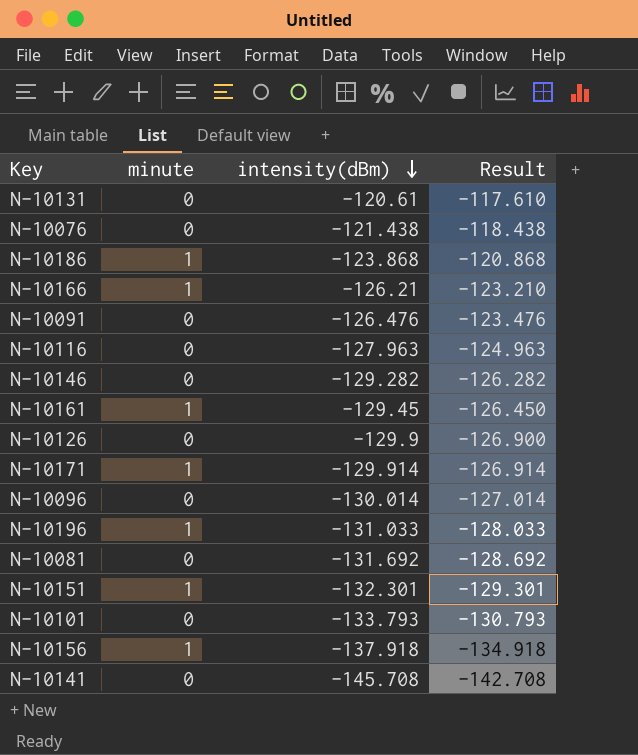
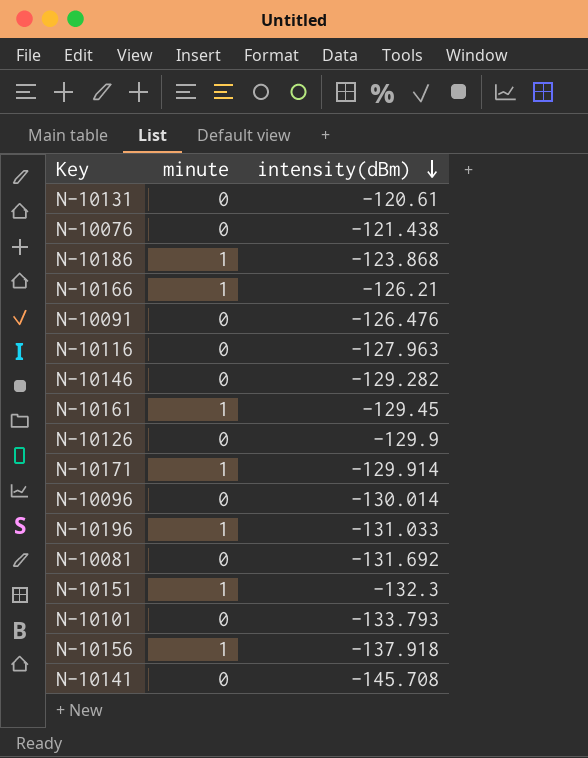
column Result | formula: [intensity(dBm)] + 3 -> none
N-10151 | intensity(dBm): -132.301 -> -132.3

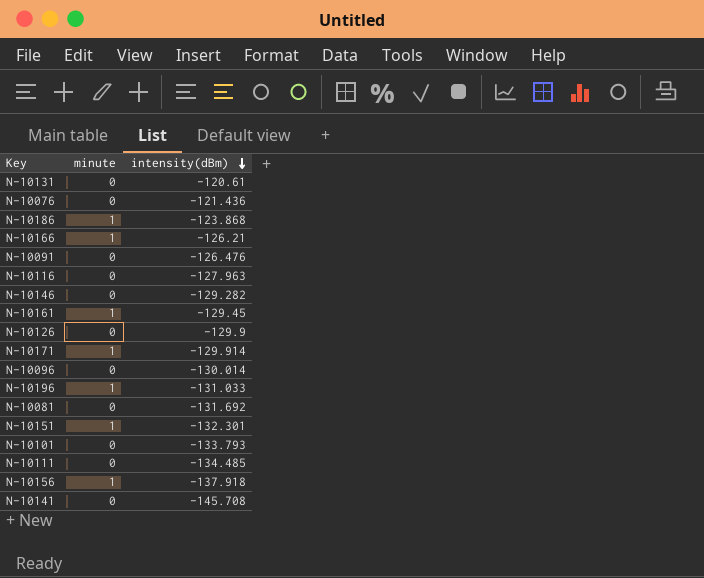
N-10076 | intensity(dBm): -121.438 -> -121.436
N-10151 | intensity(dBm): -132.3 -> -132.301
row N-10111: none -> 0 | -134.485

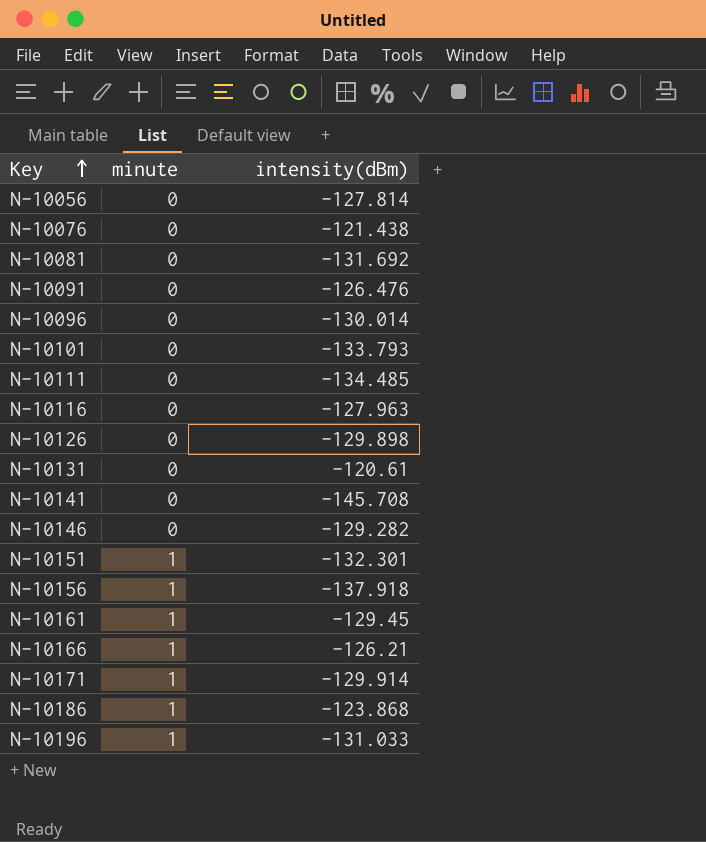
row order: intensity(dBm) descending -> Key ascending
row N-10056: none -> 0 | -127.814
N-10076 | intensity(dBm): -121.436 -> -121.438
N-10126 | intensity(dBm): -129.9 -> -129.898

